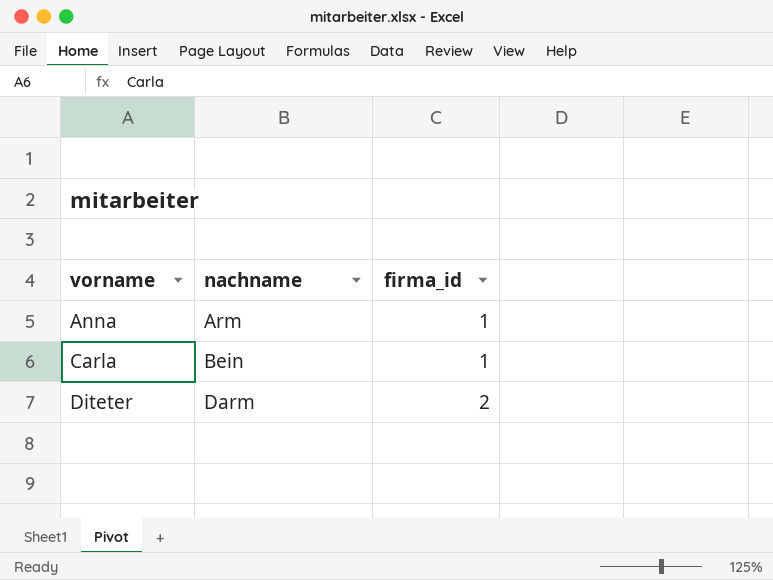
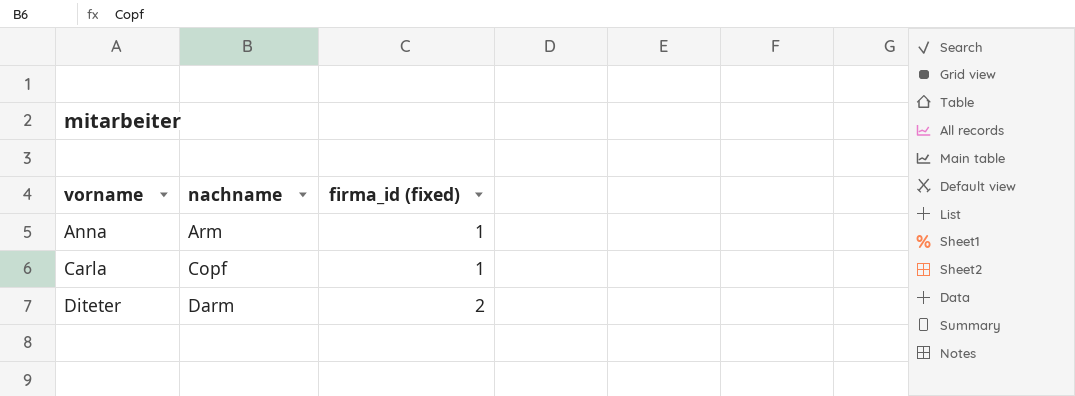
column name: firma_id -> firma_id (fixed)
Carla | nachname: Bein -> Copf

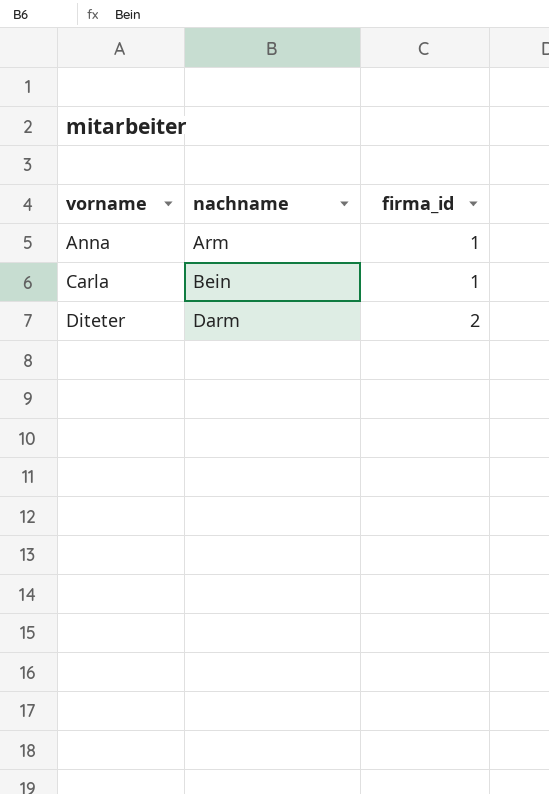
column name: firma_id (fixed) -> firma_id
Carla | nachname: Copf -> Bein

